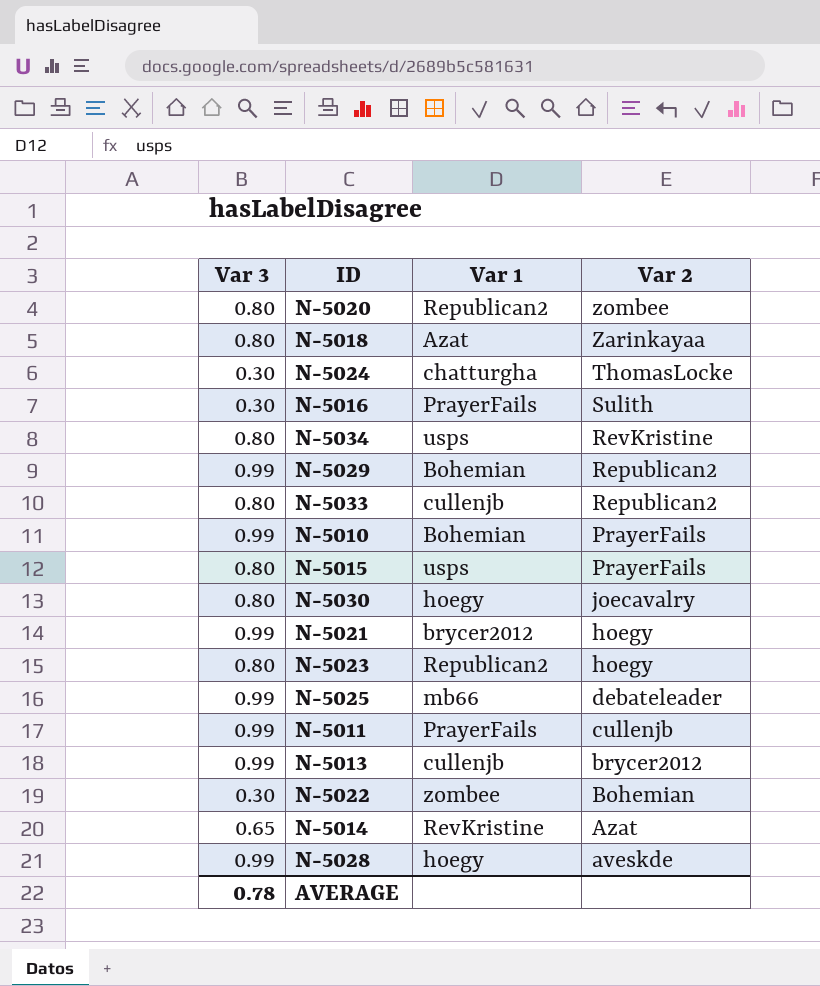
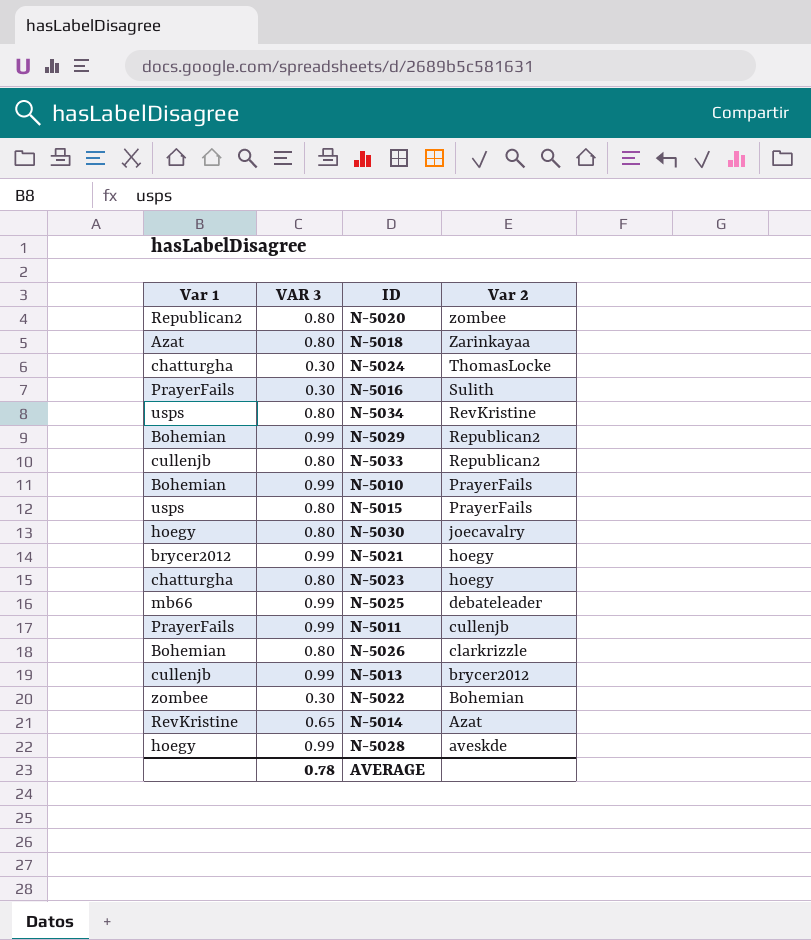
column Var 1 | position: 3 -> 1
column name: Var 3 -> VAR 3
N-5023 | Var 1: Republican2 -> chatturgha
row N-5026: none -> Bohemian | 0.80 | clarkrizzle

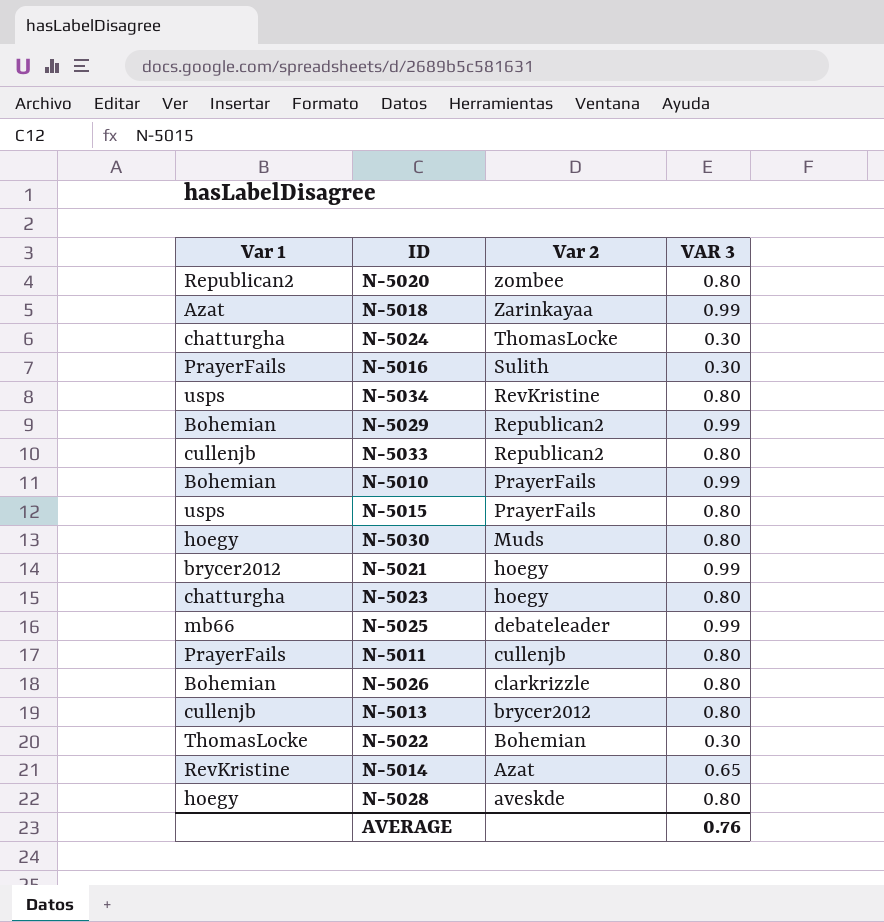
column VAR 3 | position: 2 -> 4
N-5018 | VAR 3: 0.80 -> 0.99
N-5030 | Var 2: joecavalry -> Muds
N-5011 | VAR 3: 0.99 -> 0.80
N-5013 | VAR 3: 0.99 -> 0.80
N-5022 | Var 1: zombee -> ThomasLocke
N-5028 | VAR 3: 0.99 -> 0.80
AVERAGE | VAR 3: 0.78 -> 0.76

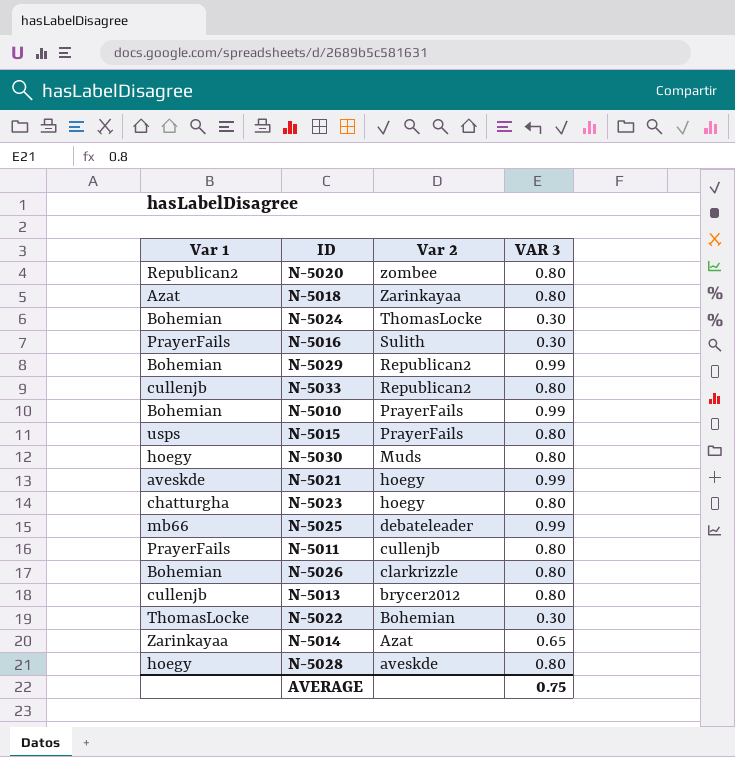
row N-5034: usps | RevKristine | 0.80 -> none
N-5018 | VAR 3: 0.99 -> 0.80
N-5024 | Var 1: chatturgha -> Bohemian
N-5021 | Var 1: brycer2012 -> aveskde
N-5014 | Var 1: RevKristine -> Zarinkayaa
AVERAGE | VAR 3: 0.76 -> 0.75

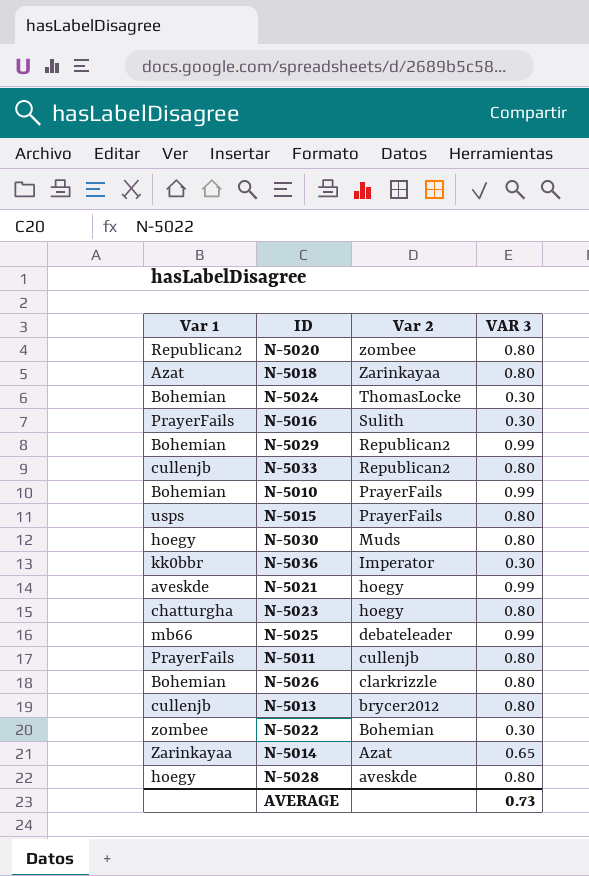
row N-5036: none -> kk0bbr | Imperator | 0.30
N-5022 | Var 1: ThomasLocke -> zombee
AVERAGE | VAR 3: 0.75 -> 0.73

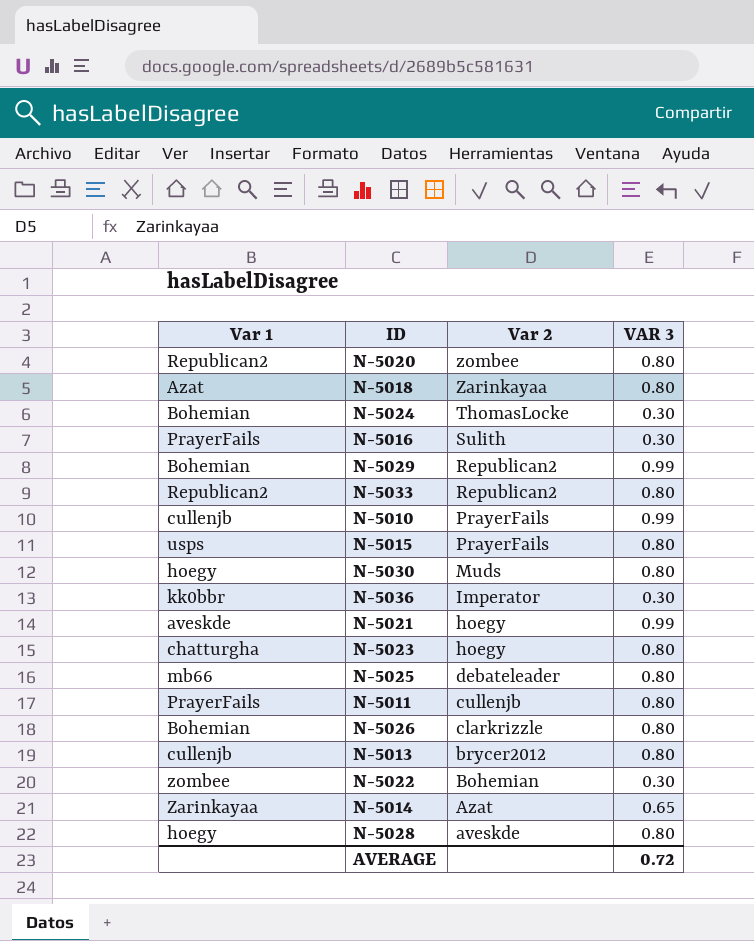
N-5033 | Var 1: cullenjb -> Republican2
N-5010 | Var 1: Bohemian -> cullenjb
N-5025 | VAR 3: 0.99 -> 0.80
AVERAGE | VAR 3: 0.73 -> 0.72

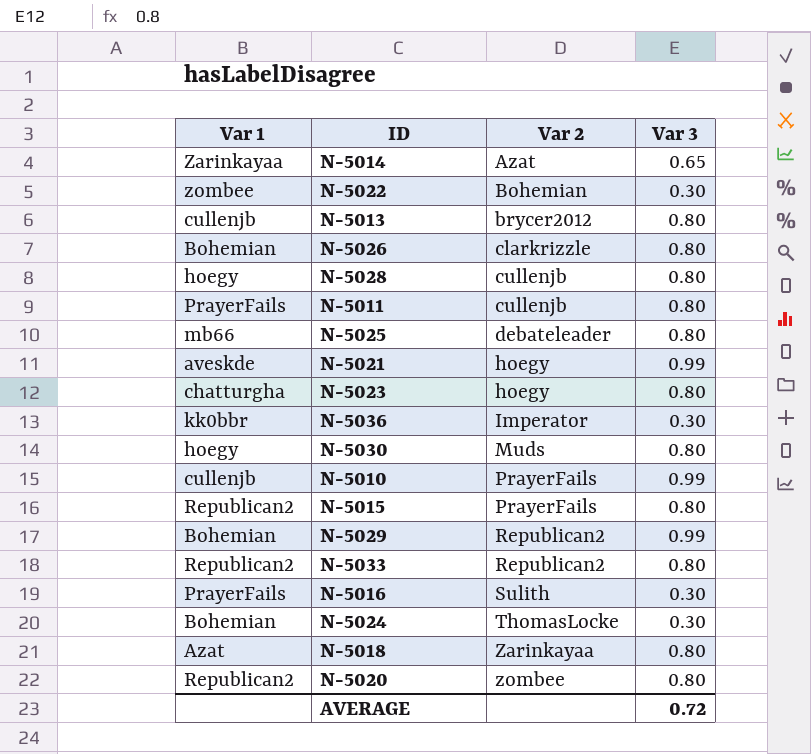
row order: Var 2 descending -> Var 2 ascending
column name: VAR 3 -> Var 3
N-5028 | Var 2: aveskde -> cullenjb
N-5015 | Var 1: usps -> Republican2

